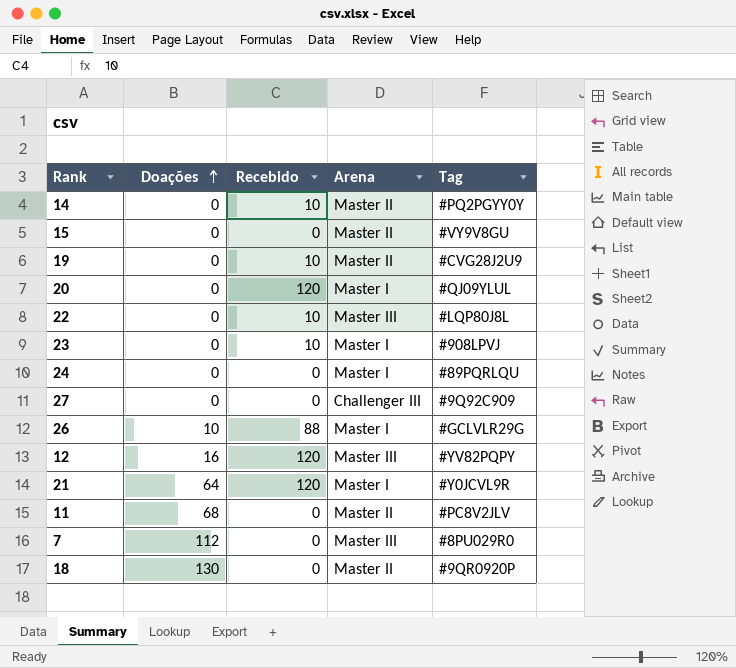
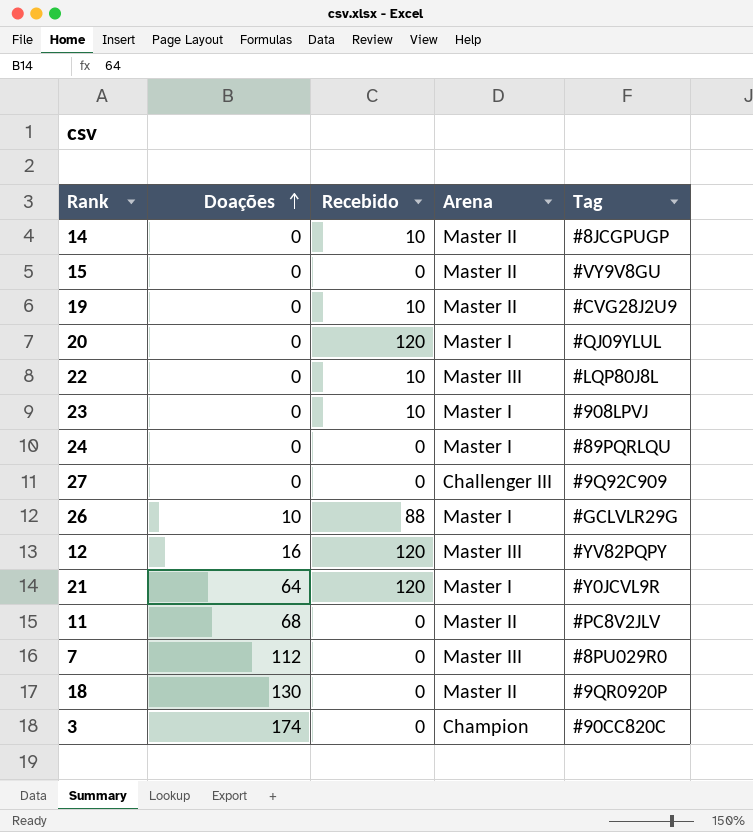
14 | Tag: #PQ2PGYY0Y -> #8JCGPUGP
row 3: none -> 174 | 0 | Champion | #90CC820C

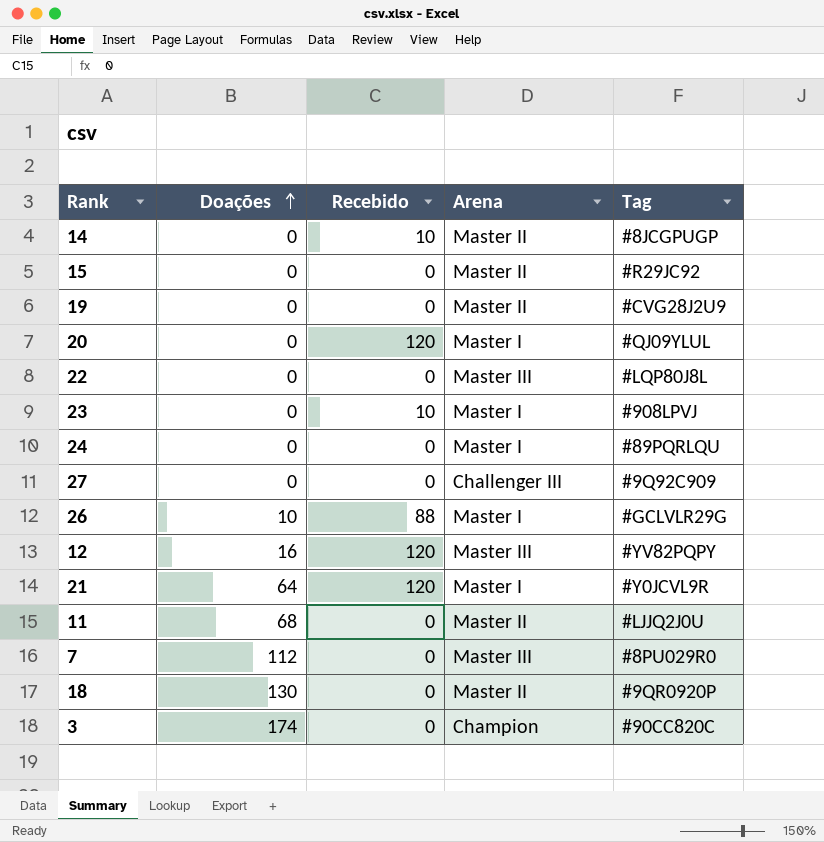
15 | Tag: #VY9V8GU -> #R29JC92
19 | Recebido: 10 -> 0
22 | Recebido: 10 -> 0
11 | Tag: #PC8V2JLV -> #LJJQ2J0U

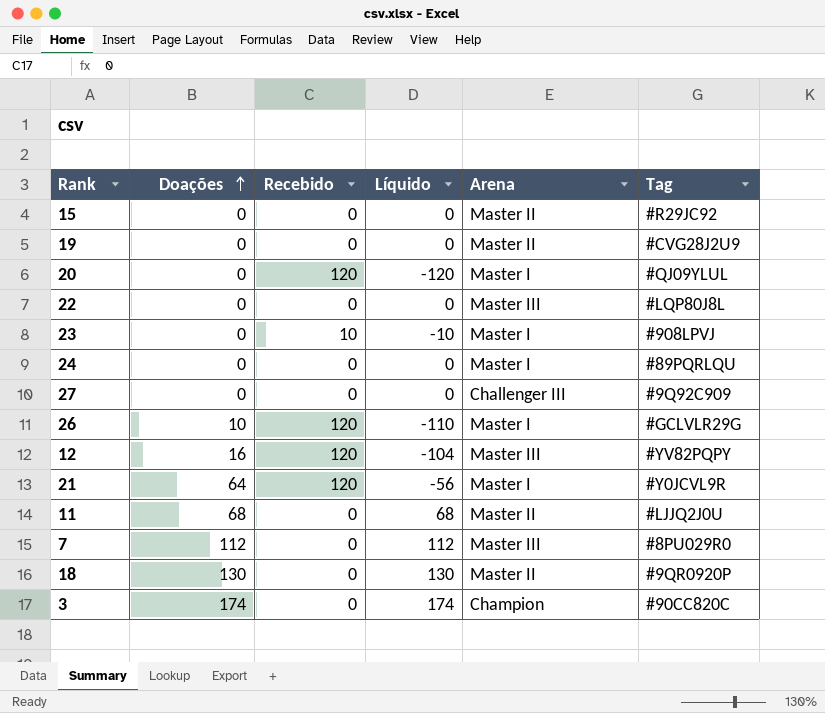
column Líquido | formula: none -> [Doações] - [Recebido]
row 14: 0 | 10 | Master II | #8JCGPUGP -> none
26 | Recebido: 88 -> 120

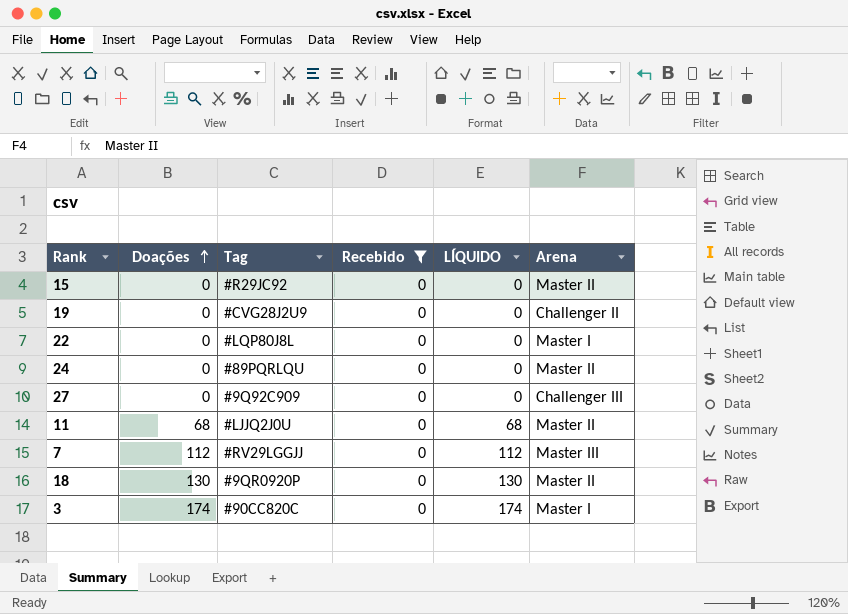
filter: none -> Recebido = 0
column Tag | position: 6 -> 3
column name: Líquido -> LÍQUIDO
19 | Arena: Master II -> Challenger II
22 | Arena: Master III -> Master I
24 | Arena: Master I -> Master II
7 | Tag: #8PU029R0 -> #RV29LGGJJ
3 | Arena: Champion -> Master I

